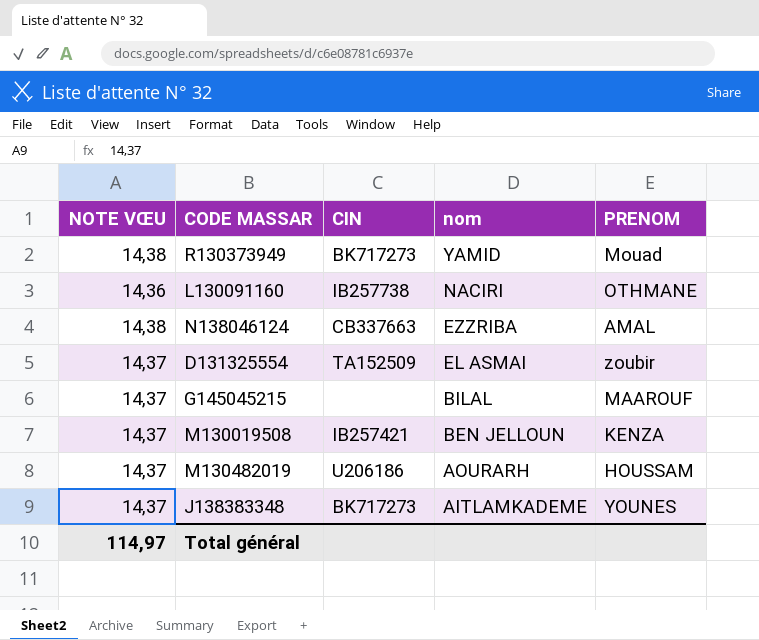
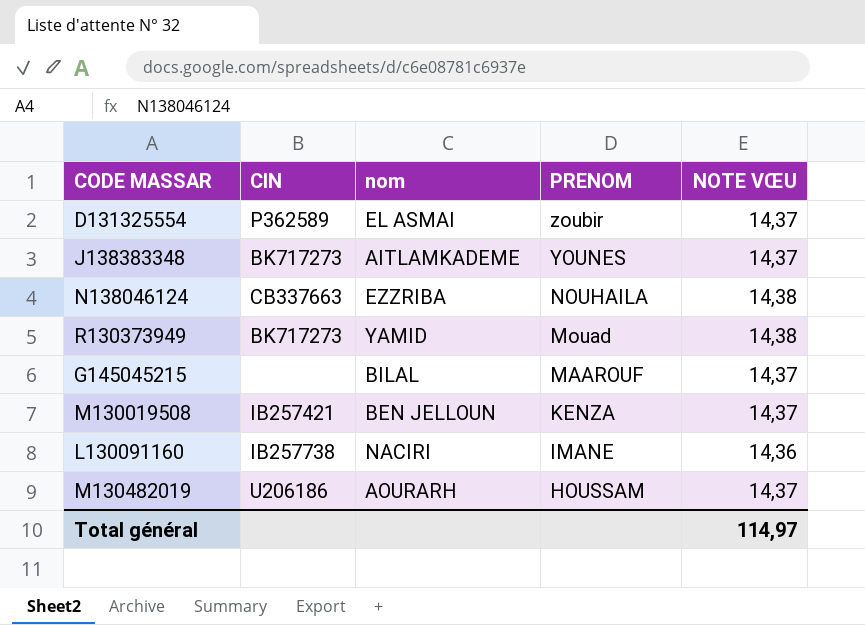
row order: nom descending -> PRENOM descending
column NOTE VŒU | position: 1 -> 5
D131325554 | CIN: TA152509 -> P362589
N138046124 | PRENOM: AMAL -> NOUHAILA
L130091160 | PRENOM: OTHMANE -> IMANE

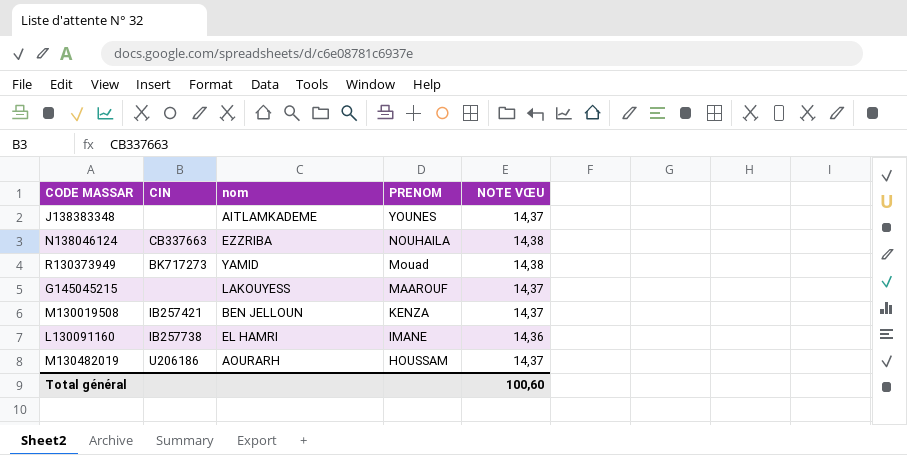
row D131325554: P362589 | EL ASMAI | zoubir | 14,37 -> none
J138383348 | CIN: BK717273 -> none
G145045215 | nom: BILAL -> LAKOUYESS
L130091160 | nom: NACIRI -> EL HAMRI
Total général | NOTE VŒU: 114,97 -> 100,60

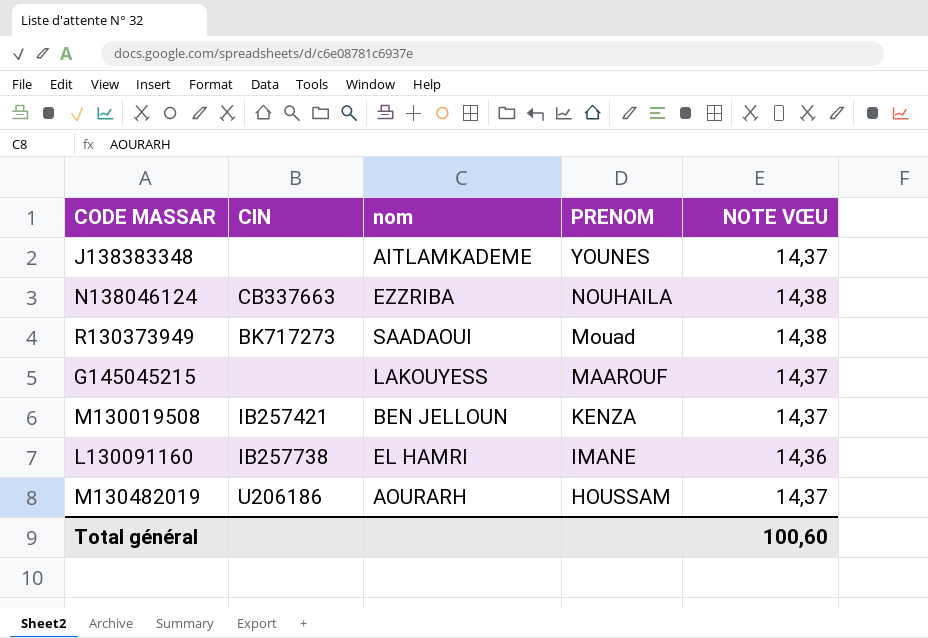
R130373949 | nom: YAMID -> SAADAOUI

